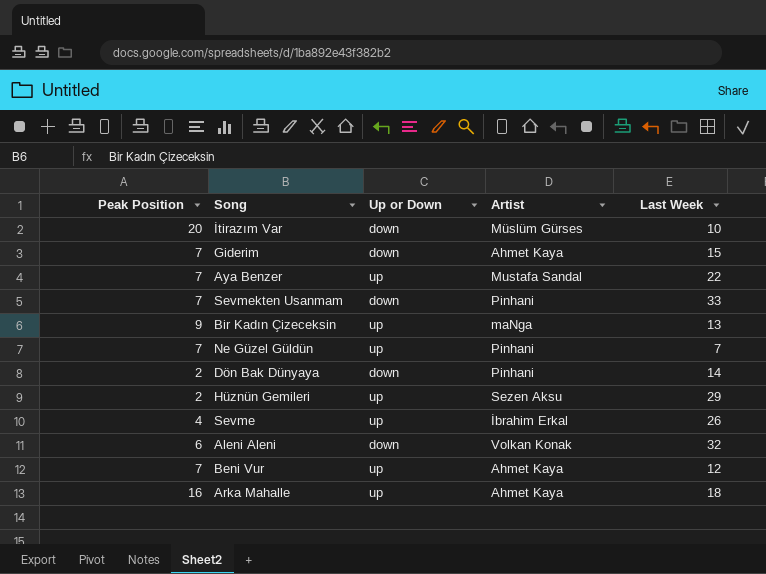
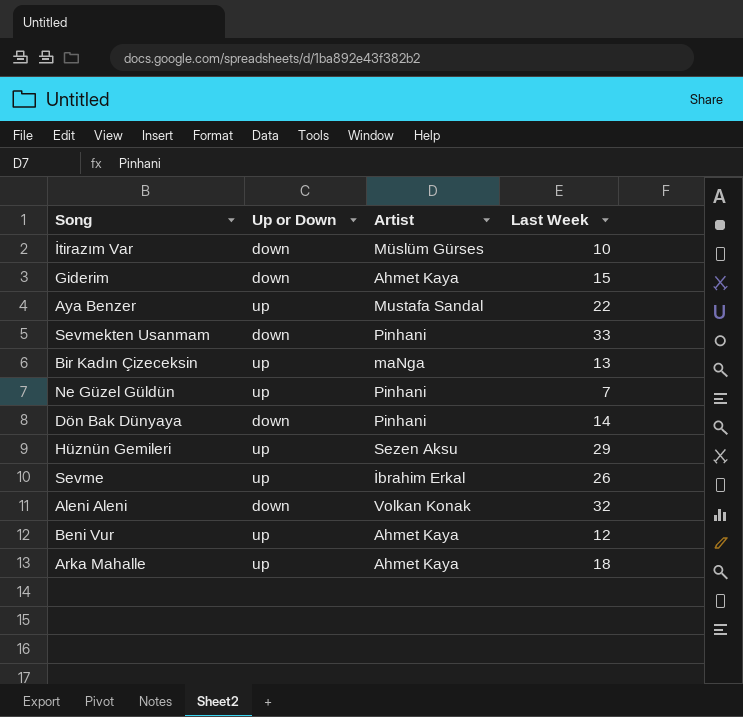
column Peak Position | position: 1 -> none

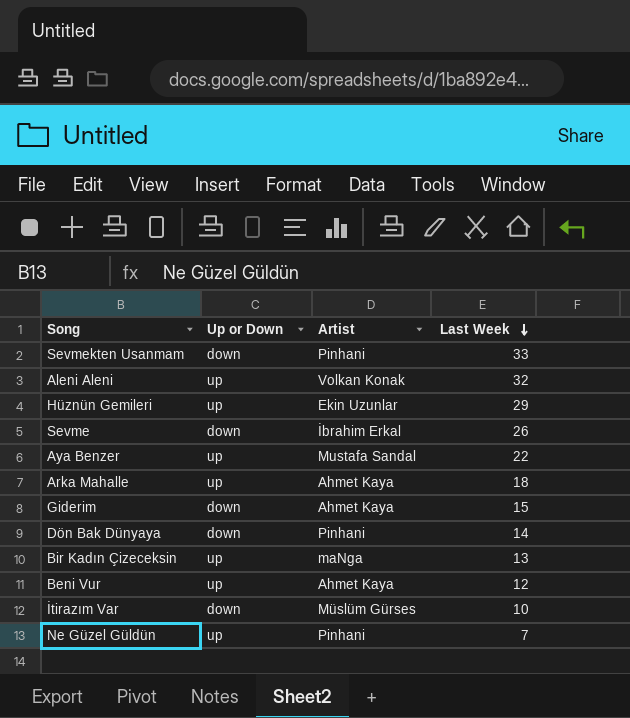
row order: none -> Last Week descending
Aleni Aleni | Up or Down: down -> up
Hüznün Gemileri | Artist: Sezen Aksu -> Ekin Uzunlar
Sevme | Up or Down: up -> down

